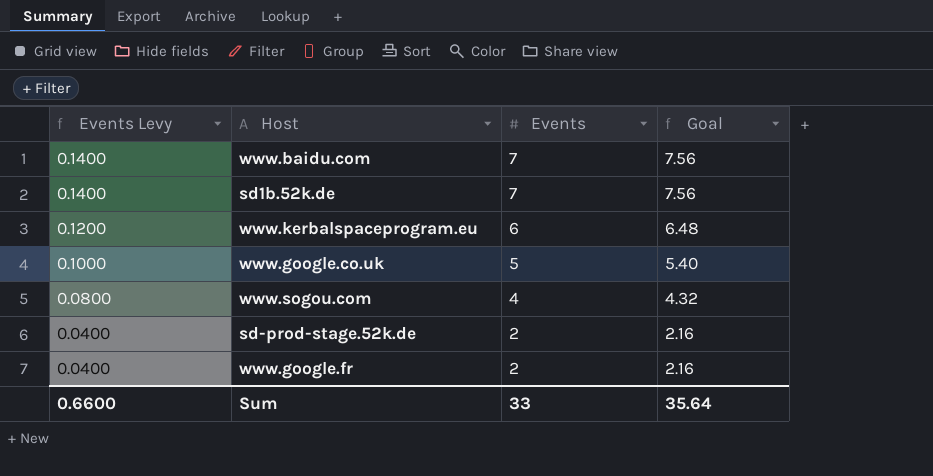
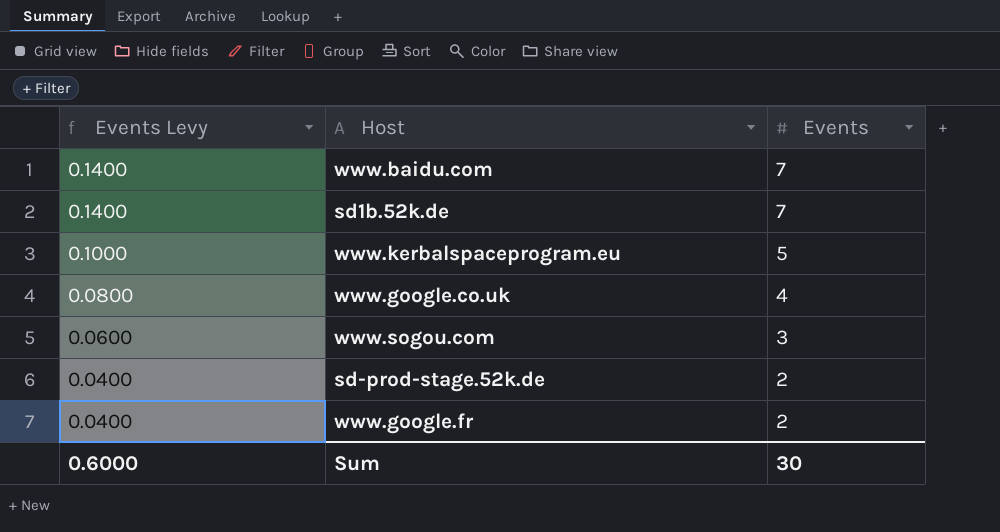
column Goal | formula: [Events] * 1.08 -> none
www.kerbalspaceprogram.eu | Events Levy: 0.1200 -> 0.1000
www.kerbalspaceprogram.eu | Events: 6 -> 5
www.google.co.uk | Events Levy: 0.1000 -> 0.0800
www.google.co.uk | Events: 5 -> 4
www.sogou.com | Events Levy: 0.0800 -> 0.0600
www.sogou.com | Events: 4 -> 3
Sum | Events Levy: 0.6600 -> 0.6000
Sum | Events: 33 -> 30

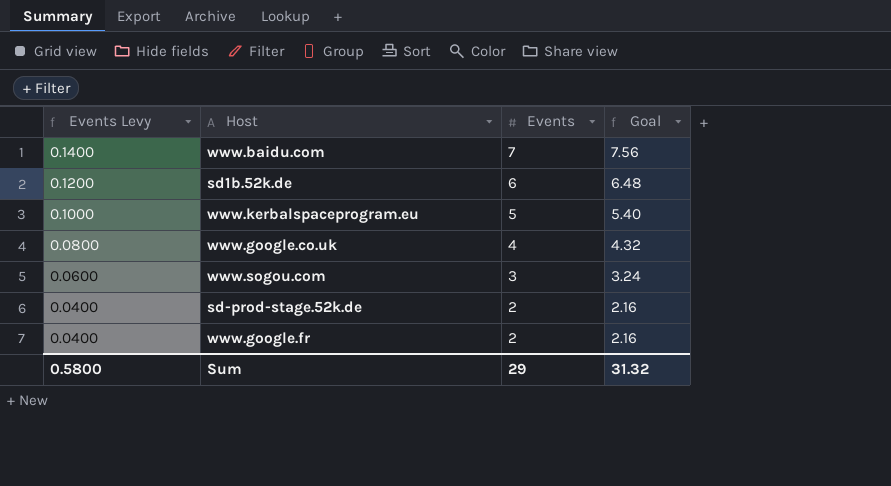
column Goal | formula: none -> [Events] * 1.08
sd1b.52k.de | Events Levy: 0.1400 -> 0.1200
sd1b.52k.de | Events: 7 -> 6
Sum | Events Levy: 0.6000 -> 0.5800
Sum | Events: 30 -> 29

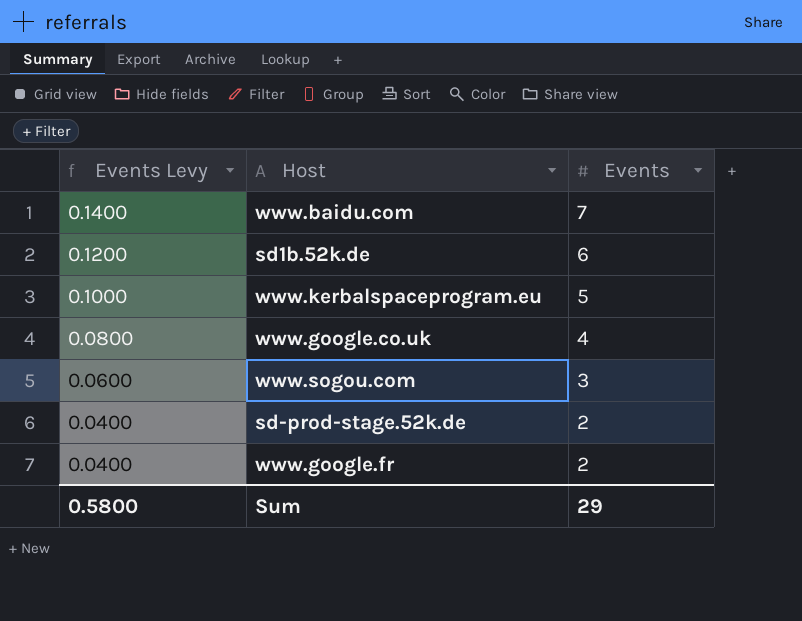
column Goal | formula: [Events] * 1.08 -> none

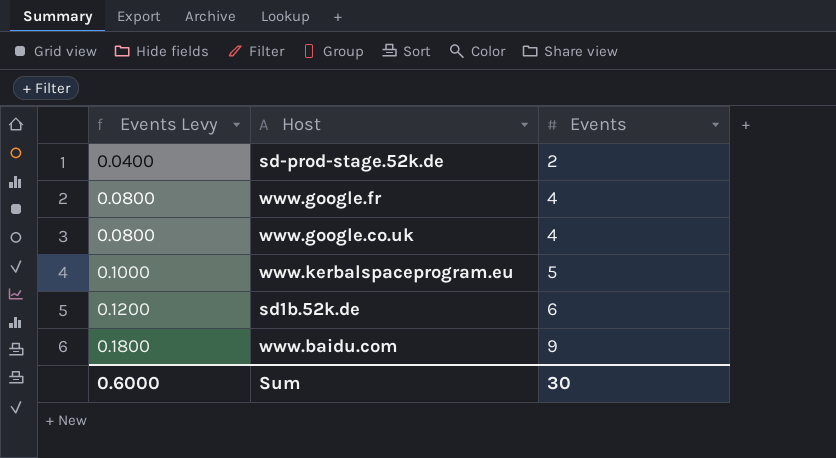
row order: Events Levy descending -> Events Levy ascending
row www.sogou.com: 0.0600 | 3 -> none
www.google.fr | Events Levy: 0.0400 -> 0.0800
www.google.fr | Events: 2 -> 4
www.baidu.com | Events Levy: 0.1400 -> 0.1800
www.baidu.com | Events: 7 -> 9
Sum | Events Levy: 0.5800 -> 0.6000
Sum | Events: 29 -> 30

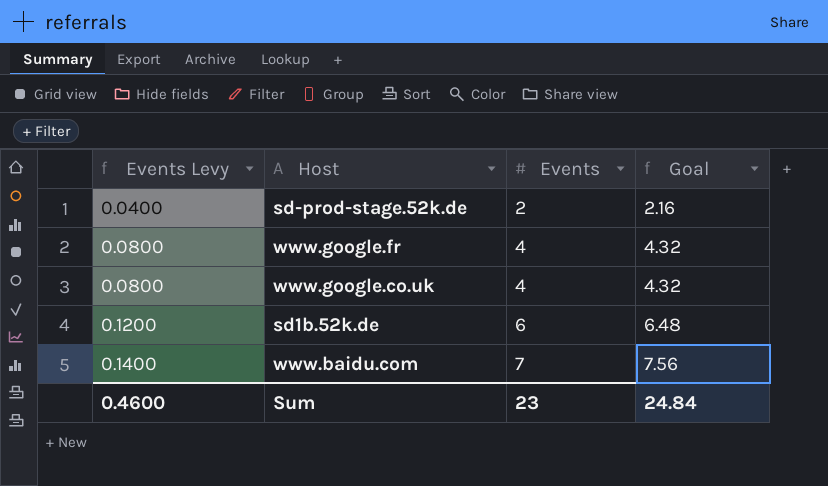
column Goal | formula: none -> [Events] * 1.08
row www.kerbalspaceprogram.eu: 0.1000 | 5 -> none
www.baidu.com | Events Levy: 0.1800 -> 0.1400
www.baidu.com | Events: 9 -> 7
Sum | Events Levy: 0.6000 -> 0.4600
Sum | Events: 30 -> 23

